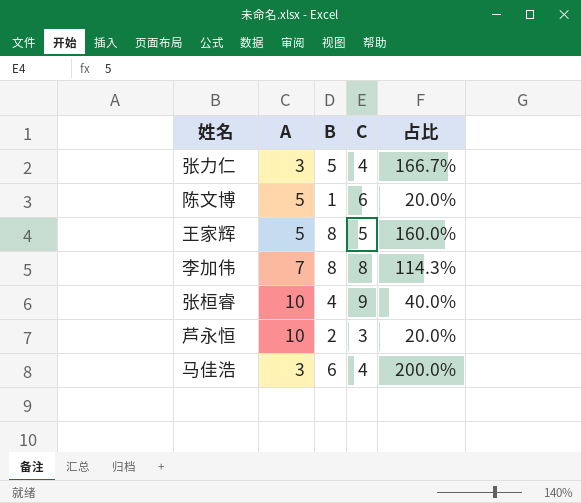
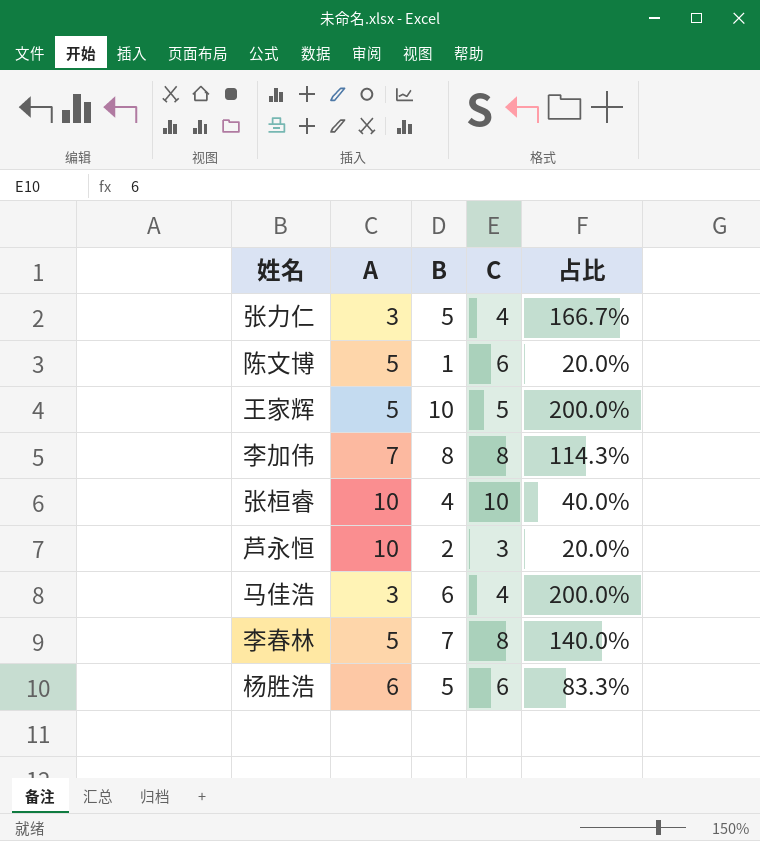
王家辉 | B: 8 -> 10
王家辉 | 占比: 160.0% -> 200.0%
张桓睿 | C: 9 -> 10
row 李春林: none -> 5 | 7 | 8 | 140.0%
row 杨胜浩: none -> 6 | 5 | 6 | 83.3%

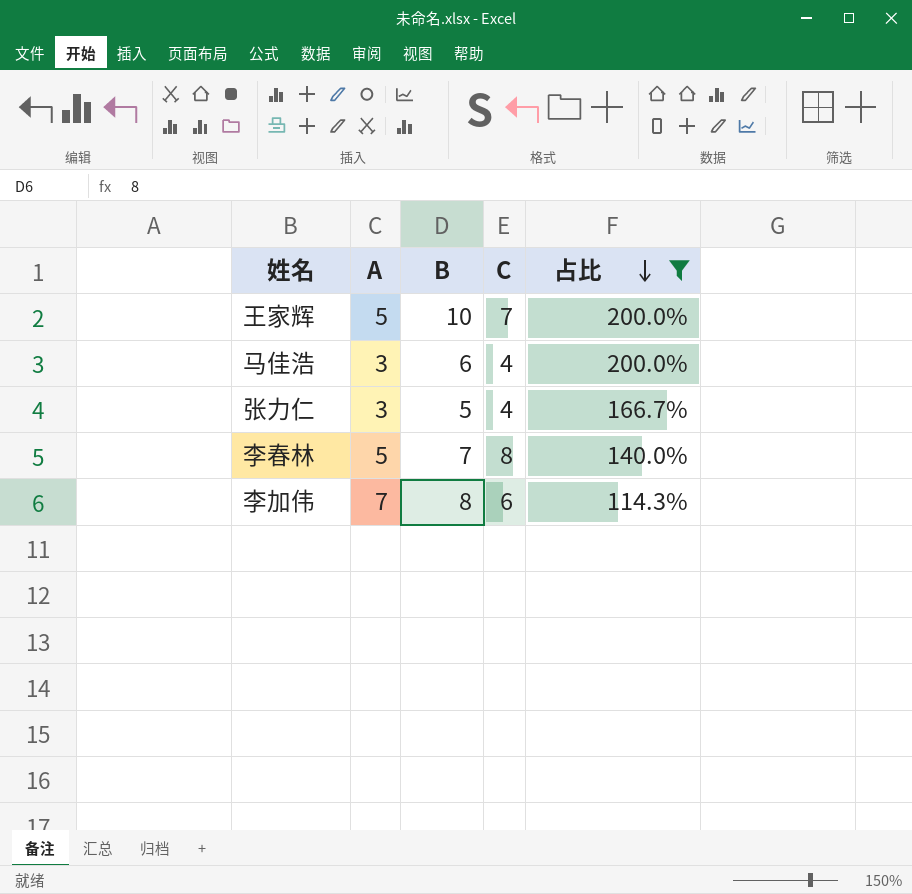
filter: none -> 占比 >= 114.3%
row order: none -> 占比 descending
王家辉 | C: 5 -> 7
李加伟 | C: 8 -> 6

